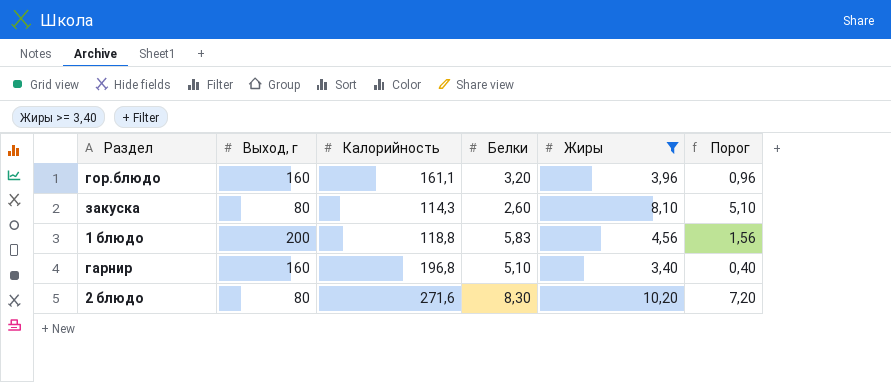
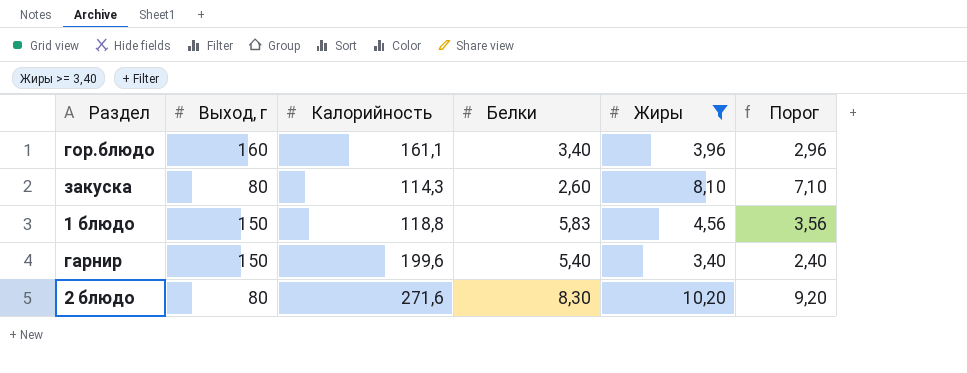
column Порог | formula: [Жиры] - 3 -> [Жиры] - 1
гор.блюдо | Белки: 3,20 -> 3,40
1 блюдо | Выход, г: 200 -> 150
гарнир | Выход, г: 160 -> 150
гарнир | Калорийность: 196,8 -> 199,6
гарнир | Белки: 5,10 -> 5,40

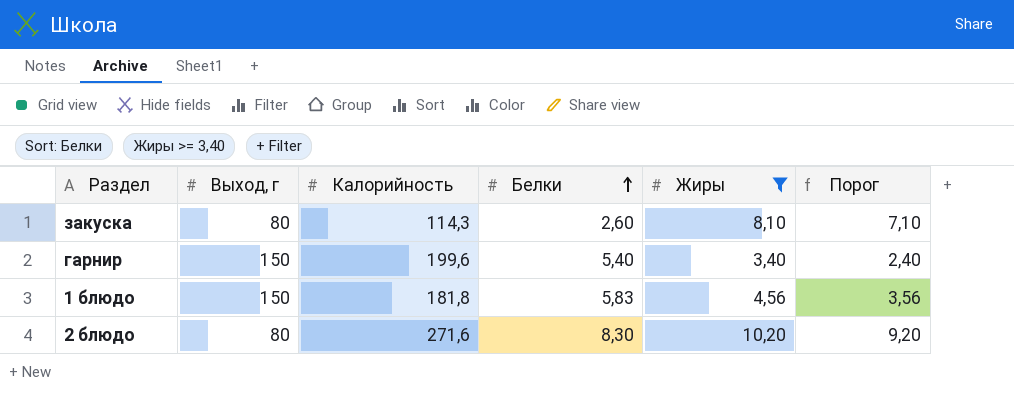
row order: none -> Белки ascending
row гор.блюдо: 160 | 161,1 | 3,40 | 3,96 | 2,96 -> none
1 блюдо | Калорийность: 118,8 -> 181,8

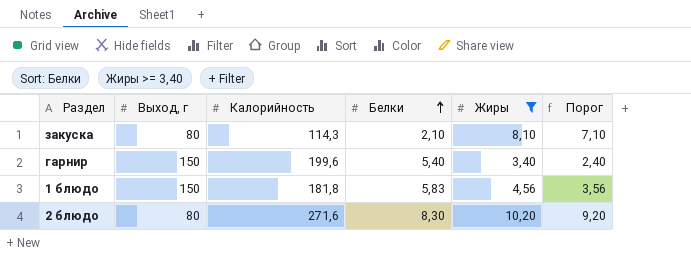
закуска | Белки: 2,60 -> 2,10

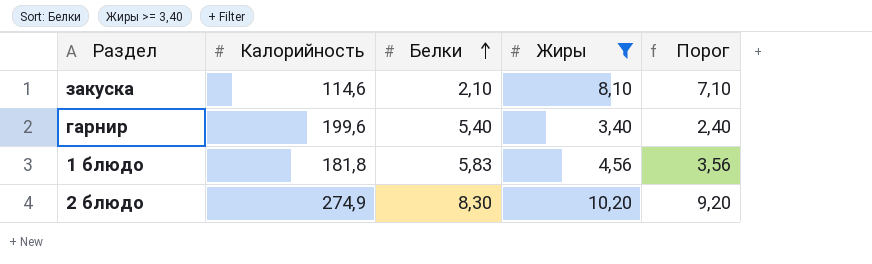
column Выход, г | position: 2 -> none
закуска | Калорийность: 114,3 -> 114,6
2 блюдо | Калорийность: 271,6 -> 274,9

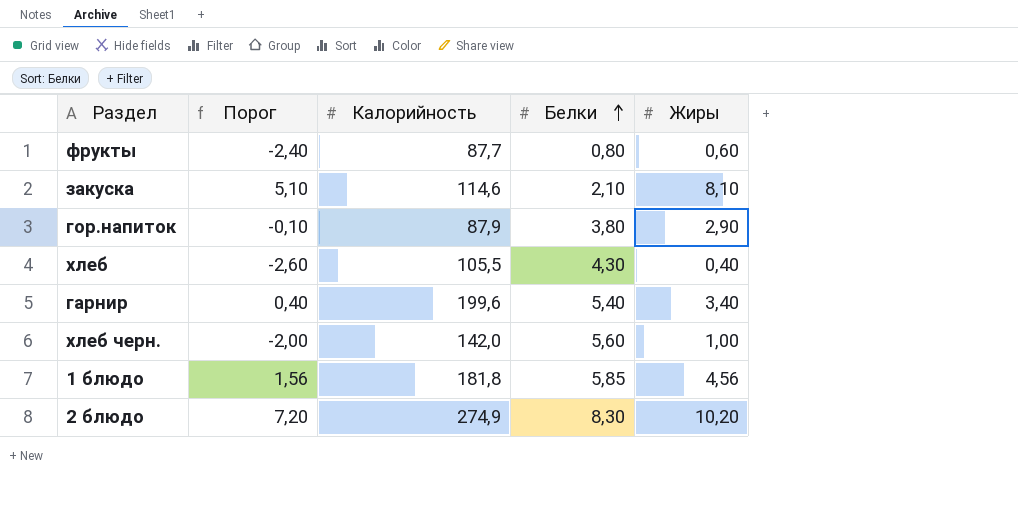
filter: Жиры >= 3,40 -> none
column Порог | formula: [Жиры] - 1 -> [Жиры] - 3
column Порог | position: 5 -> 2
1 блюдо | Белки: 5,83 -> 5,85

